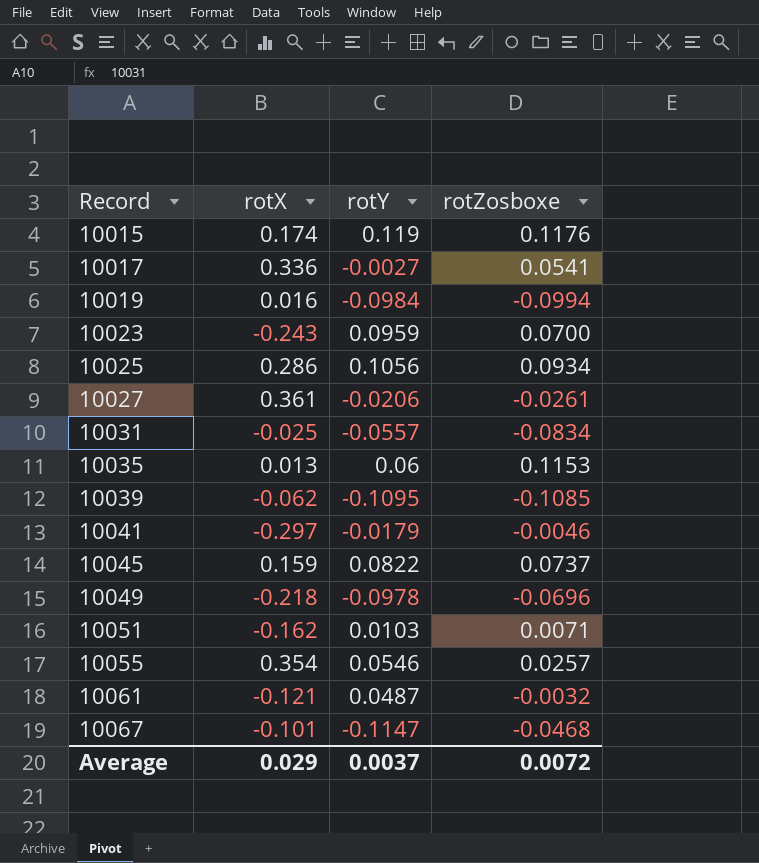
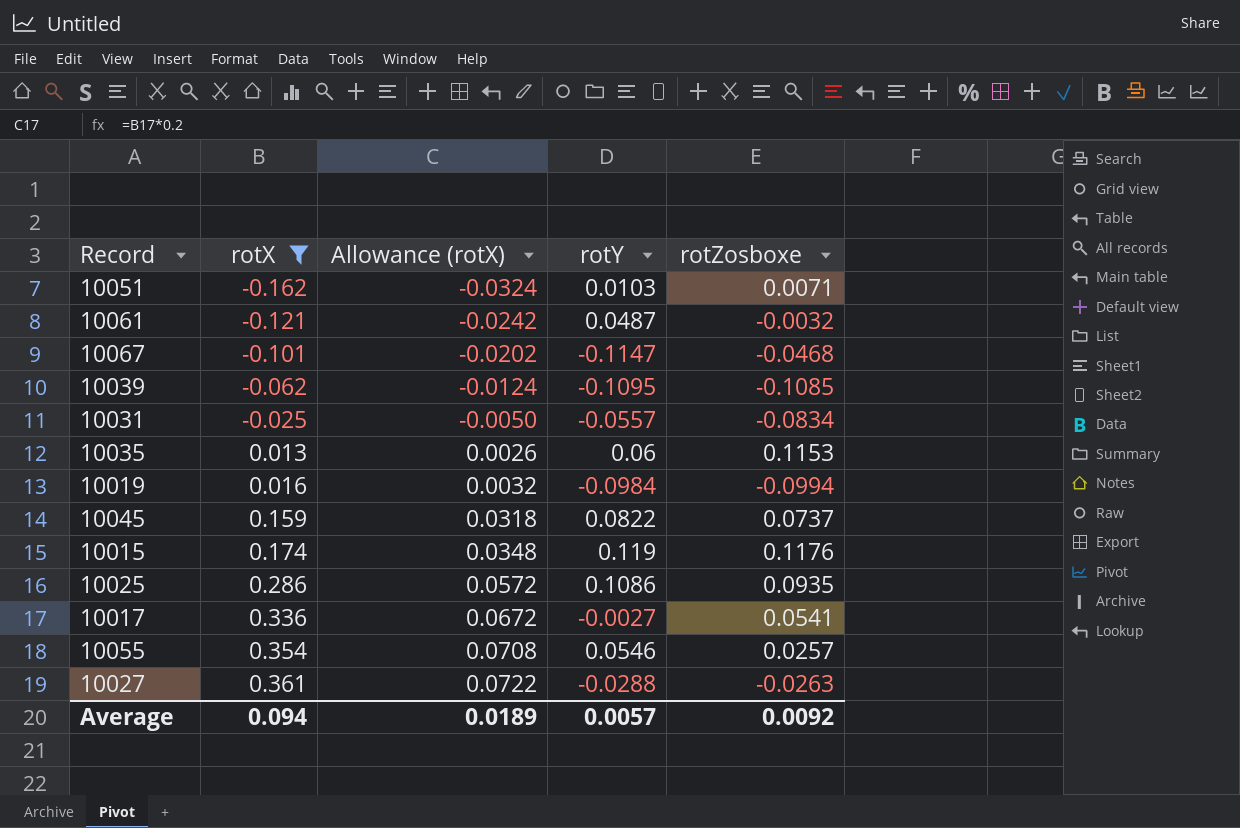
filter: none -> rotX >= -0.162
row order: Record ascending -> rotX ascending
column Allowance (rotX) | formula: none -> [rotX] * 0.2
10025 | rotY: 0.1056 -> 0.1086
10025 | rotZosboxe: 0.0934 -> 0.0935
10027 | rotY: -0.0206 -> -0.0288
10027 | rotZosboxe: -0.0261 -> -0.0263
Average | rotX: 0.029 -> 0.094
Average | rotY: 0.0037 -> 0.0057
Average | rotZosboxe: 0.0072 -> 0.0092

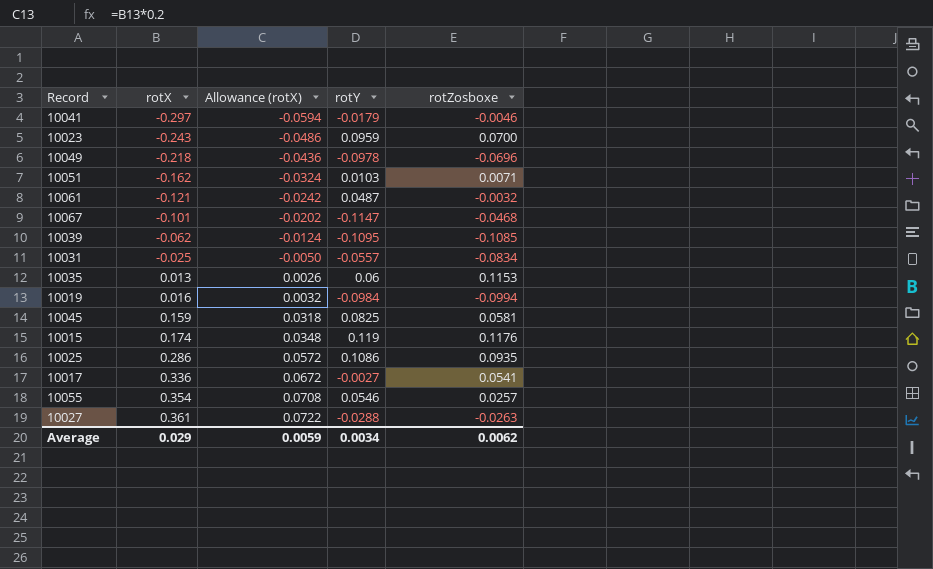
filter: rotX >= -0.162 -> none
10045 | rotY: 0.0822 -> 0.0825
10045 | rotZosboxe: 0.0737 -> 0.0581
Average | rotX: 0.094 -> 0.029
Average | Allowance (rotX): 0.0189 -> 0.0059
Average | rotY: 0.0057 -> 0.0034
Average | rotZosboxe: 0.0092 -> 0.0062

